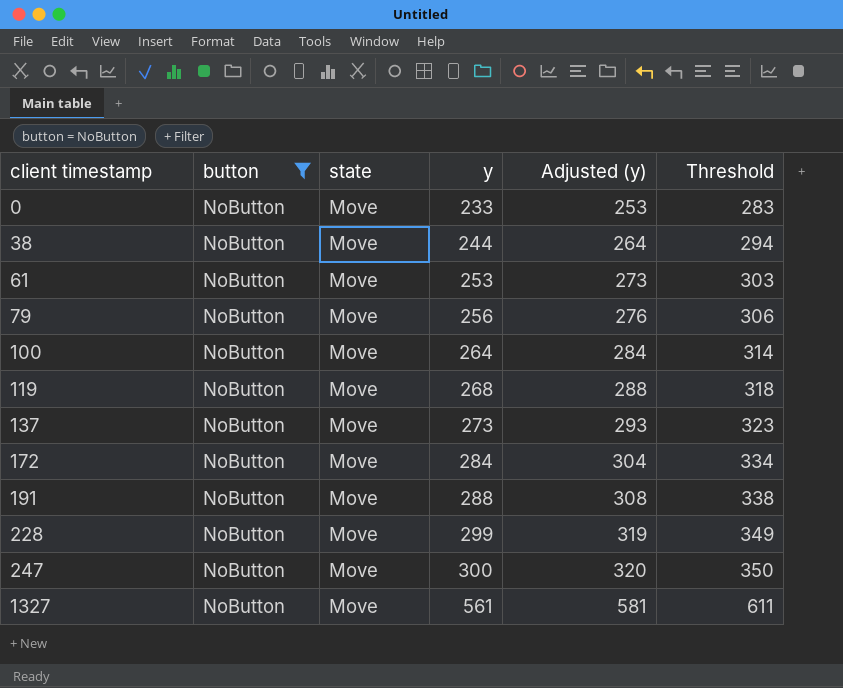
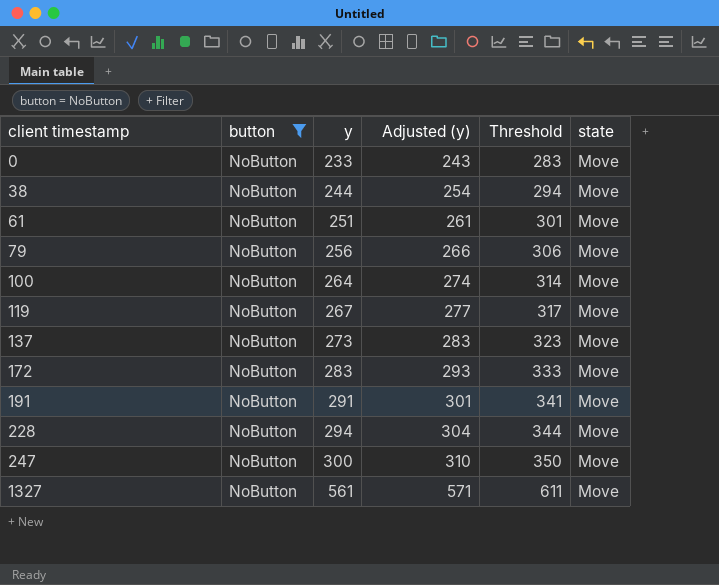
column Adjusted (y) | formula: [y] + 20 -> [y] + 10
column state | position: 3 -> 6
61 | y: 253 -> 251
61 | Threshold: 303 -> 301
119 | y: 268 -> 267
119 | Threshold: 318 -> 317
172 | y: 284 -> 283
172 | Threshold: 334 -> 333
191 | y: 288 -> 291
191 | Threshold: 338 -> 341
228 | y: 299 -> 294
228 | Threshold: 349 -> 344

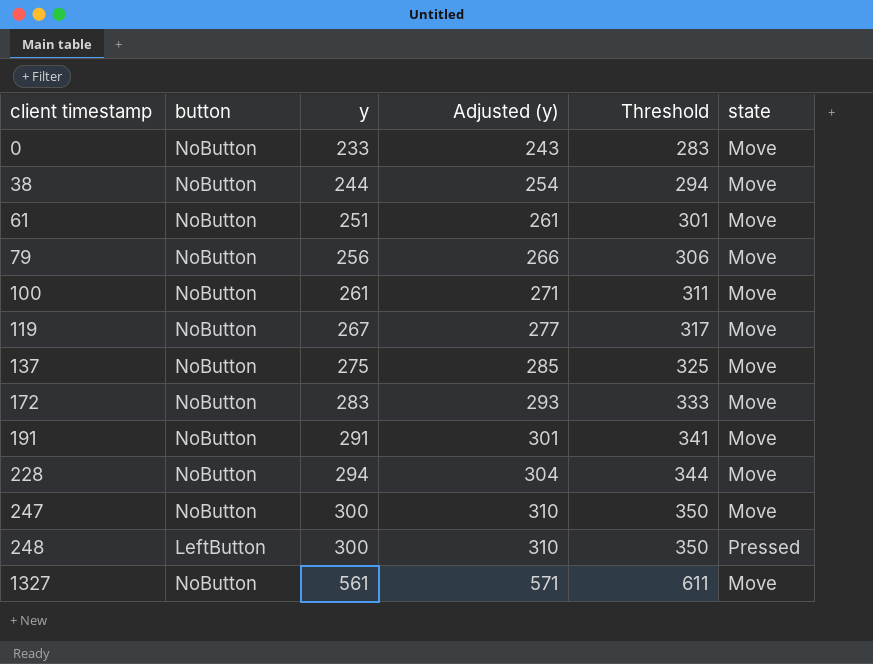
filter: button = NoButton -> none
100 | y: 264 -> 261
100 | Adjusted (y): 274 -> 271
100 | Threshold: 314 -> 311
137 | y: 273 -> 275
137 | Adjusted (y): 283 -> 285
137 | Threshold: 323 -> 325

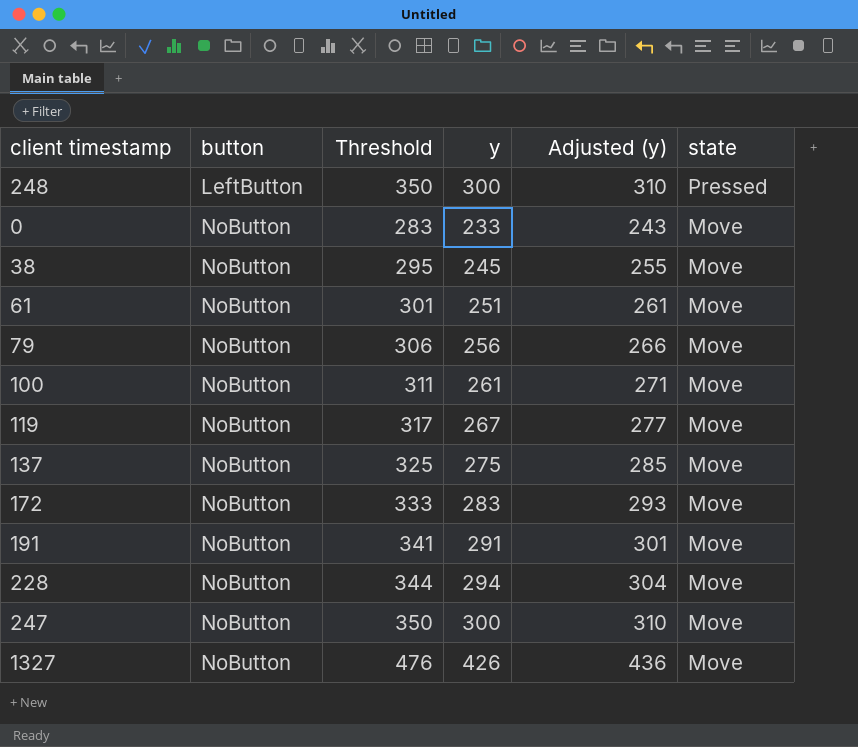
row order: client timestamp ascending -> button ascending
column Threshold | position: 5 -> 3
38 | Threshold: 294 -> 295
38 | y: 244 -> 245
38 | Adjusted (y): 254 -> 255
1327 | Threshold: 611 -> 476
1327 | y: 561 -> 426
1327 | Adjusted (y): 571 -> 436

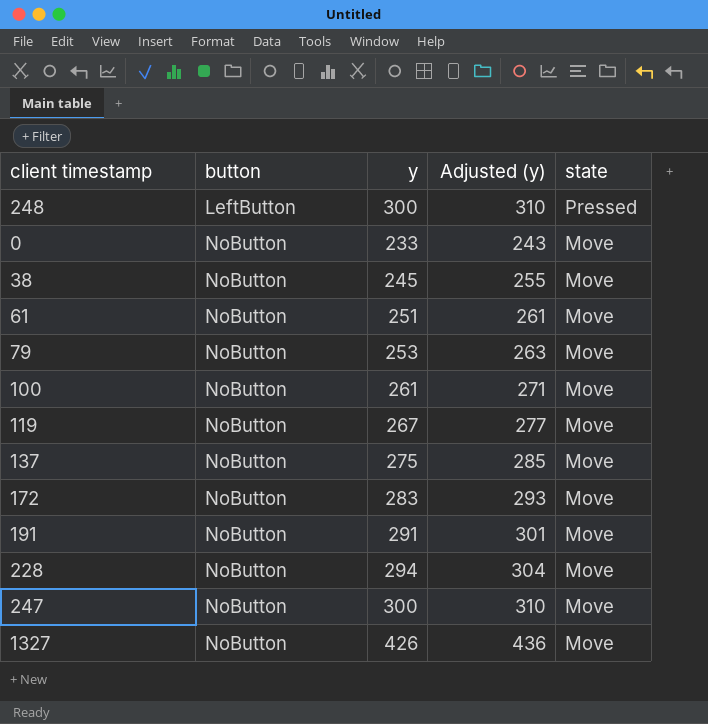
column Threshold | formula: [y] + 50 -> none
79 | y: 256 -> 253
79 | Adjusted (y): 266 -> 263

